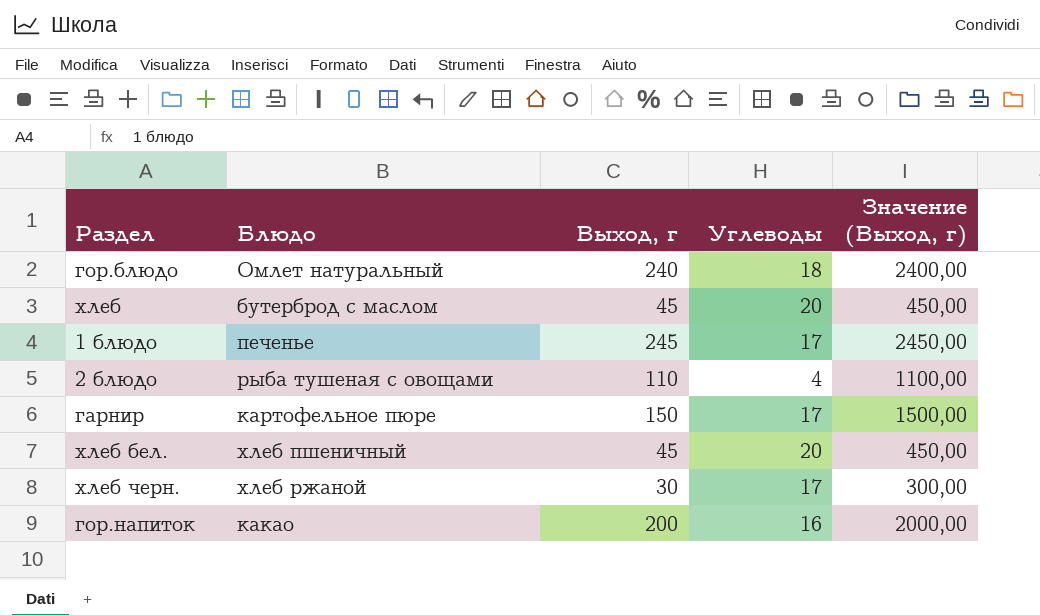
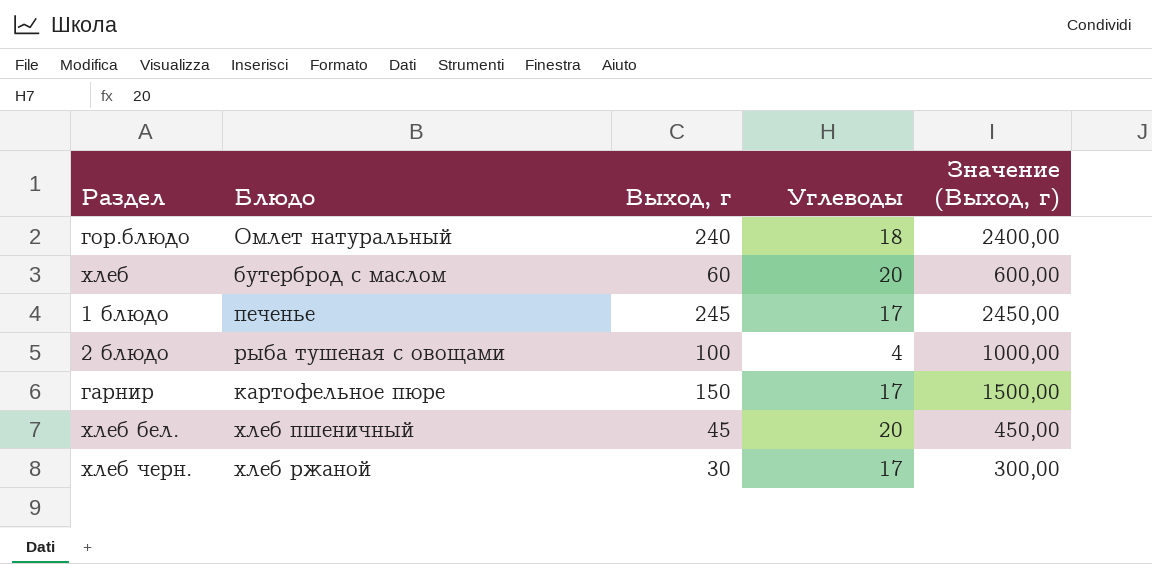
row гор.напиток: какао | 200 | 16 | 2000,00 -> none
хлеб | Выход, г: 45 -> 60
хлеб | Значение (Выход, г): 450,00 -> 600,00
2 блюдо | Выход, г: 110 -> 100
2 блюдо | Значение (Выход, г): 1100,00 -> 1000,00

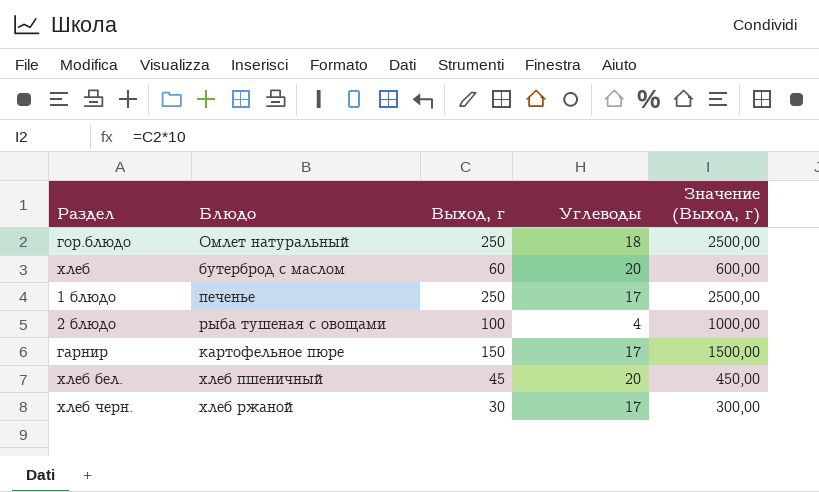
гор.блюдо | Выход, г: 240 -> 250
гор.блюдо | Значение (Выход, г): 2400,00 -> 2500,00
1 блюдо | Выход, г: 245 -> 250
1 блюдо | Значение (Выход, г): 2450,00 -> 2500,00

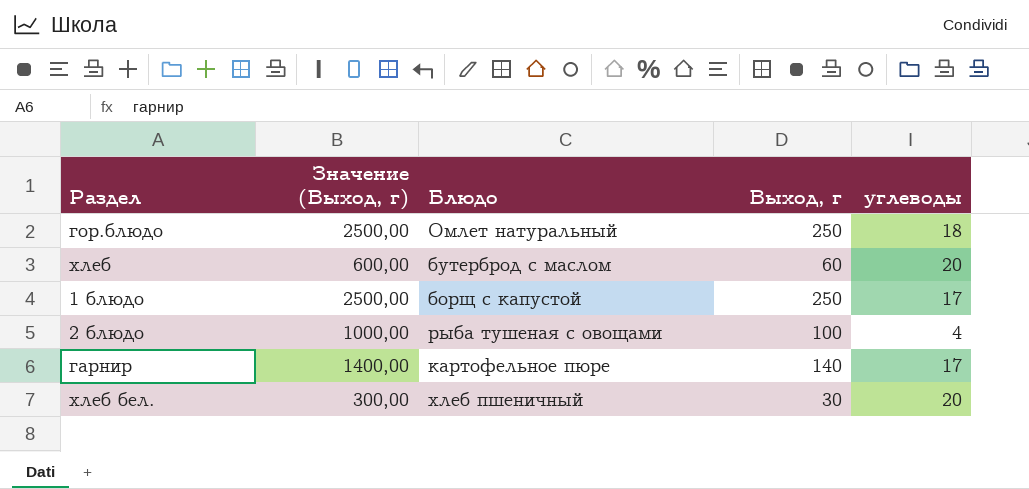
column Значение (Выход, г) | position: 5 -> 2
column name: Углеводы -> углеводы
row хлеб черн.: хлеб ржаной | 30 | 17 | 300,00 -> none
1 блюдо | Блюдо: печенье -> борщ с капустой
гарнир | Значение (Выход, г): 1500,00 -> 1400,00
гарнир | Выход, г: 150 -> 140
хлеб бел. | Значение (Выход, г): 450,00 -> 300,00
хлеб бел. | Выход, г: 45 -> 30

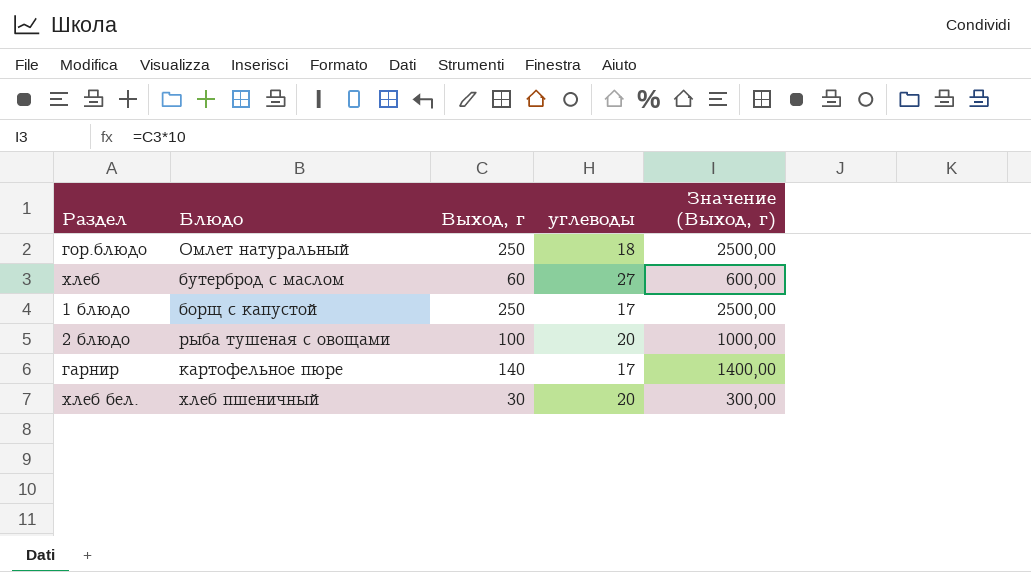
column Значение (Выход, г) | position: 2 -> 5
хлеб | углеводы: 20 -> 27
2 блюдо | углеводы: 4 -> 20

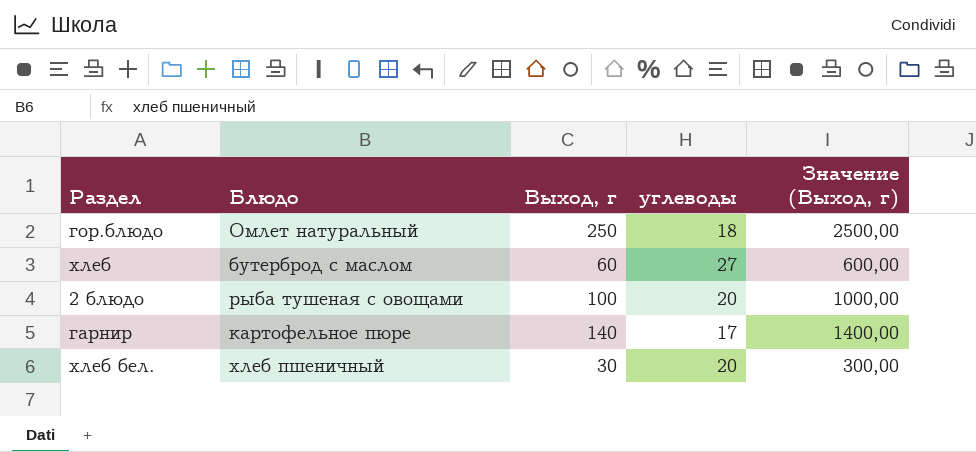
row 1 блюдо: борщ с капустой | 250 | 17 | 2500,00 -> none

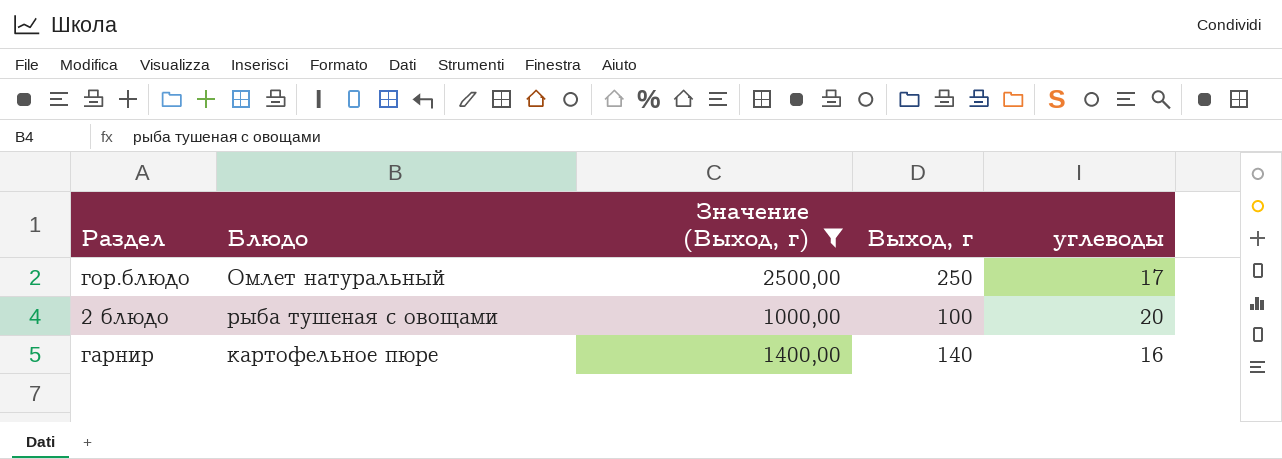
filter: none -> Значение (Выход, г) >= 1000,00
column Значение (Выход, г) | position: 5 -> 3
гор.блюдо | углеводы: 18 -> 17
гарнир | углеводы: 17 -> 16

